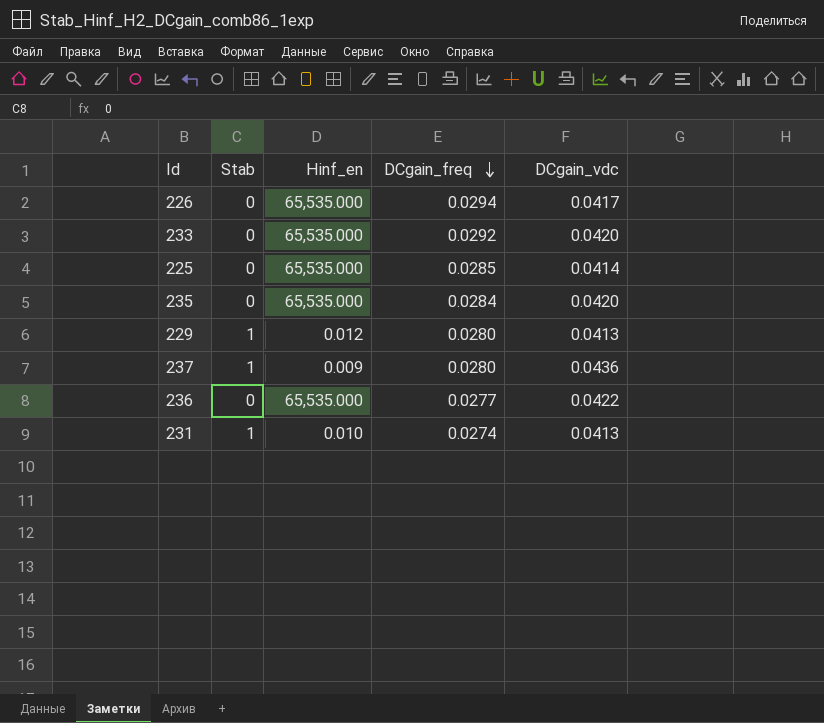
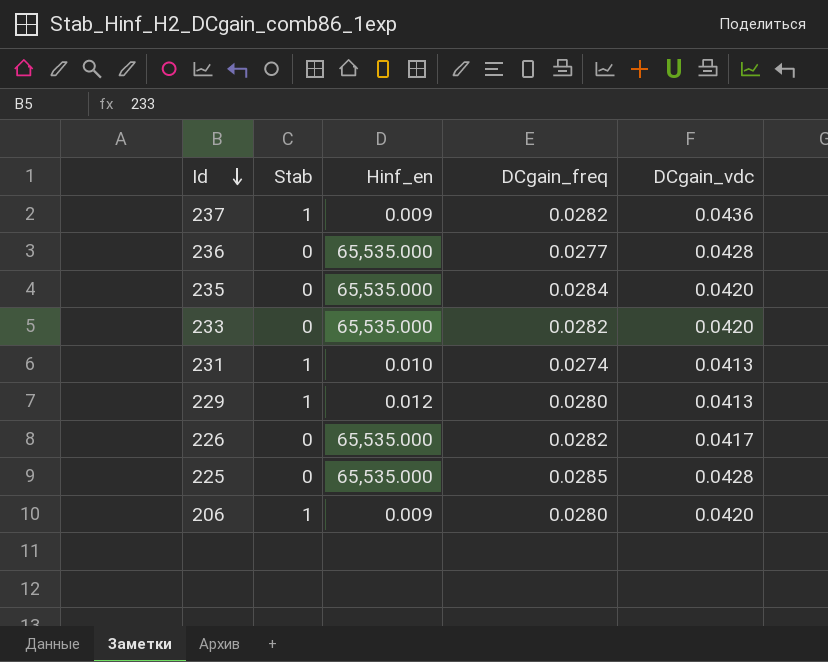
row order: DCgain_freq descending -> Id descending
237 | DCgain_freq: 0.0280 -> 0.0282
236 | DCgain_vdc: 0.0422 -> 0.0428
233 | DCgain_freq: 0.0292 -> 0.0282
226 | DCgain_freq: 0.0294 -> 0.0282
225 | DCgain_vdc: 0.0414 -> 0.0428
row 206: none -> 1 | 0.009 | 0.0280 | 0.0420

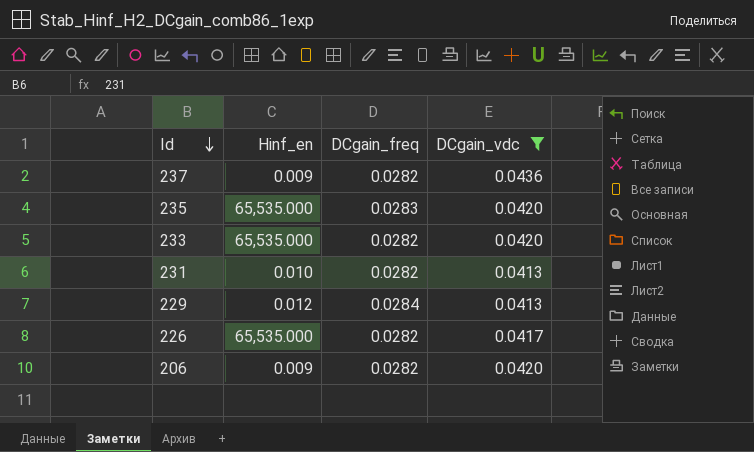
filter: none -> DCgain_vdc != 0.0428
column Stab | position: 2 -> none
235 | DCgain_freq: 0.0284 -> 0.0283
231 | DCgain_freq: 0.0274 -> 0.0282
229 | DCgain_freq: 0.0280 -> 0.0284
206 | DCgain_freq: 0.0280 -> 0.0282

